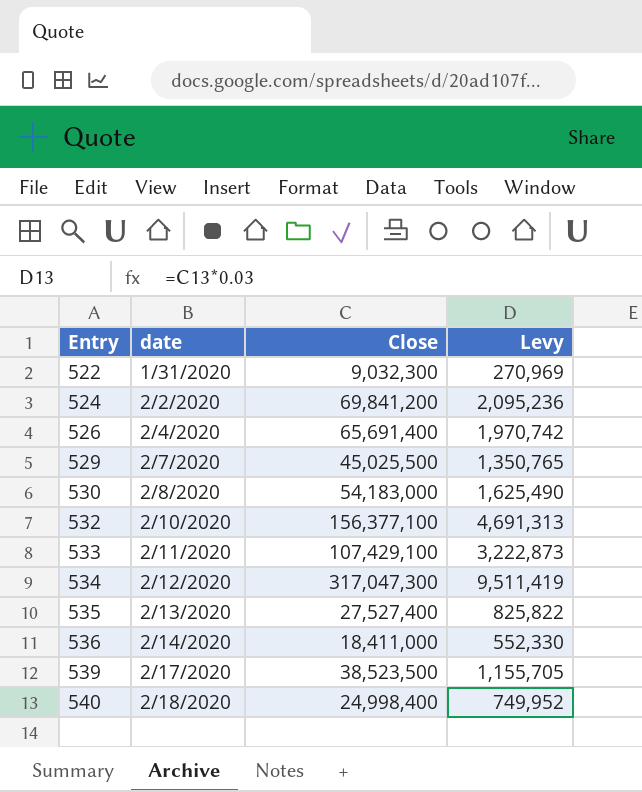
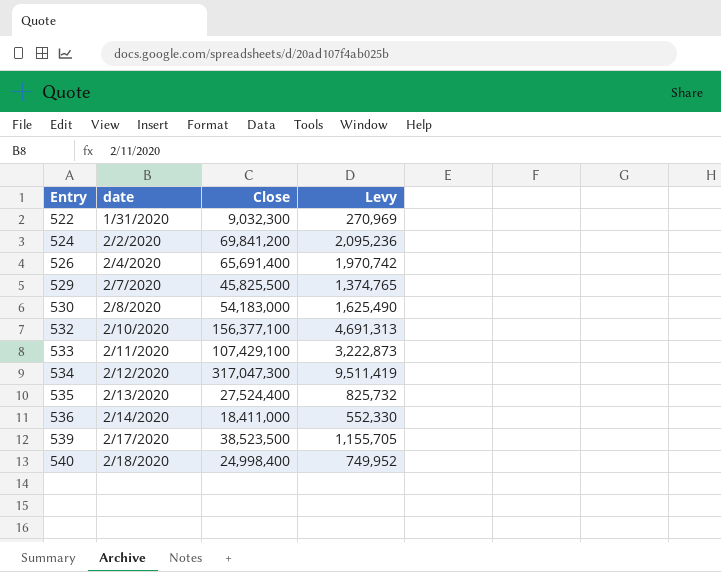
529 | Close: 45,025,500 -> 45,825,500
529 | Levy: 1,350,765 -> 1,374,765
535 | Close: 27,527,400 -> 27,524,400
535 | Levy: 825,822 -> 825,732

